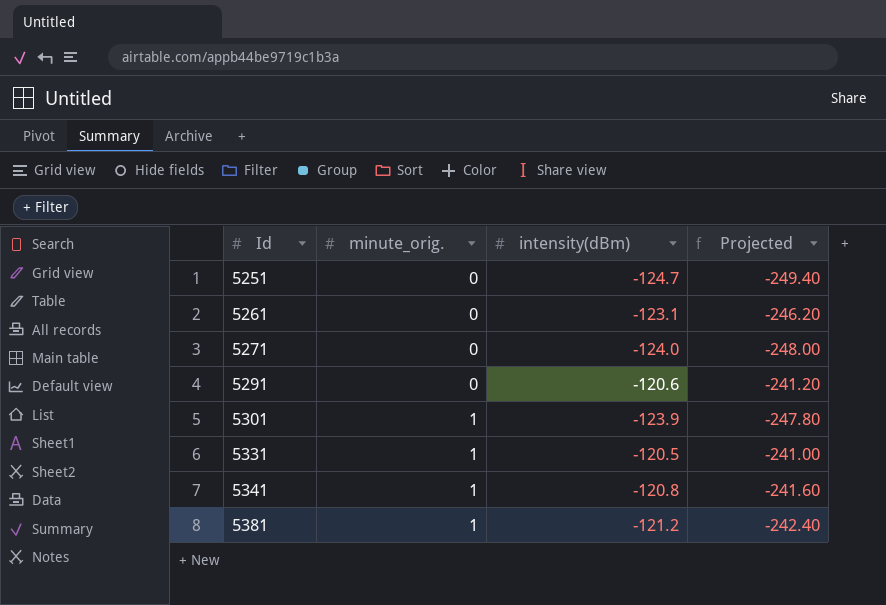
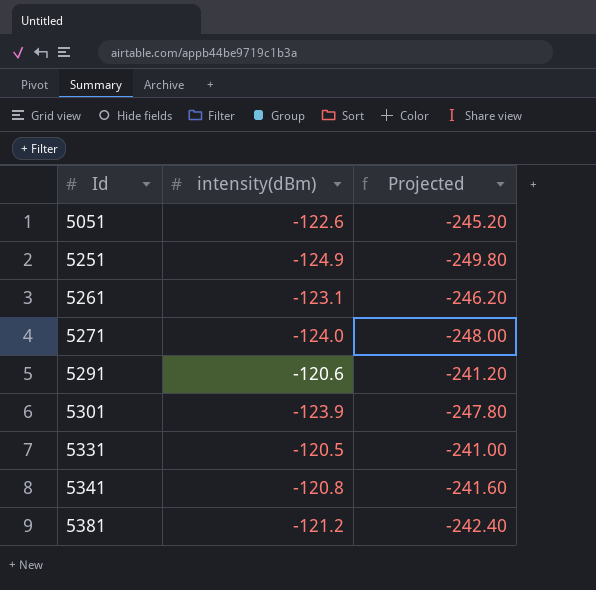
column minute_orig. | position: 2 -> none
row 5051: none -> -122.6 | -245.20
5251 | intensity(dBm): -124.7 -> -124.9
5251 | Projected: -249.40 -> -249.80

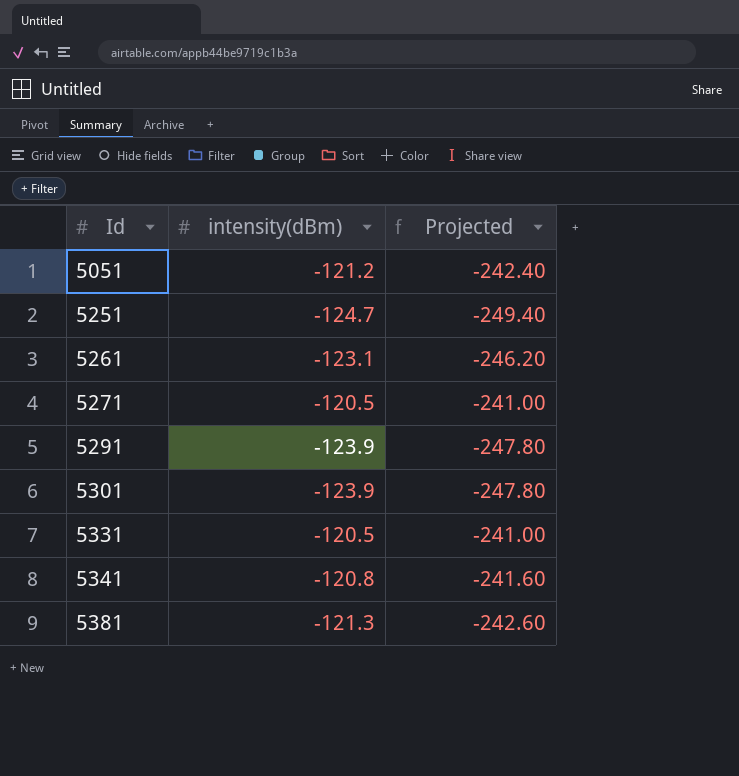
5051 | intensity(dBm): -122.6 -> -121.2
5051 | Projected: -245.20 -> -242.40
5251 | intensity(dBm): -124.9 -> -124.7
5251 | Projected: -249.80 -> -249.40
5271 | intensity(dBm): -124.0 -> -120.5
5271 | Projected: -248.00 -> -241.00
5291 | intensity(dBm): -120.6 -> -123.9
5291 | Projected: -241.20 -> -247.80
5381 | intensity(dBm): -121.2 -> -121.3
5381 | Projected: -242.40 -> -242.60

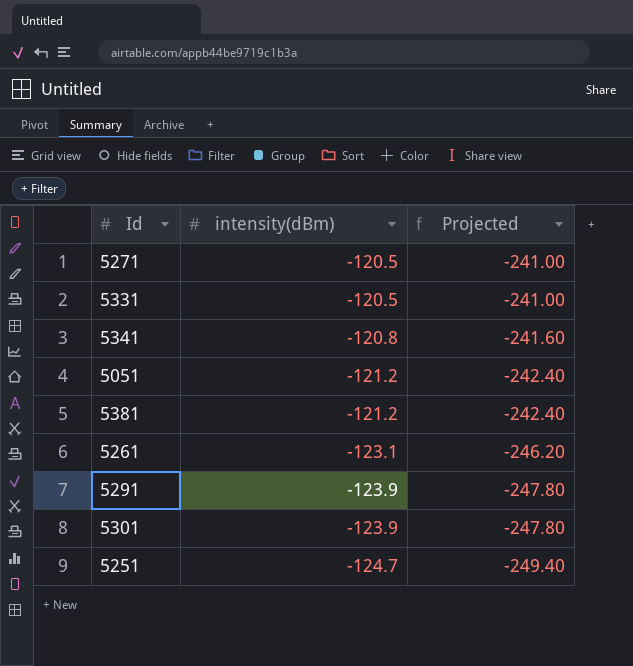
row order: Id ascending -> intensity(dBm) descending
5381 | intensity(dBm): -121.3 -> -121.2
5381 | Projected: -242.60 -> -242.40

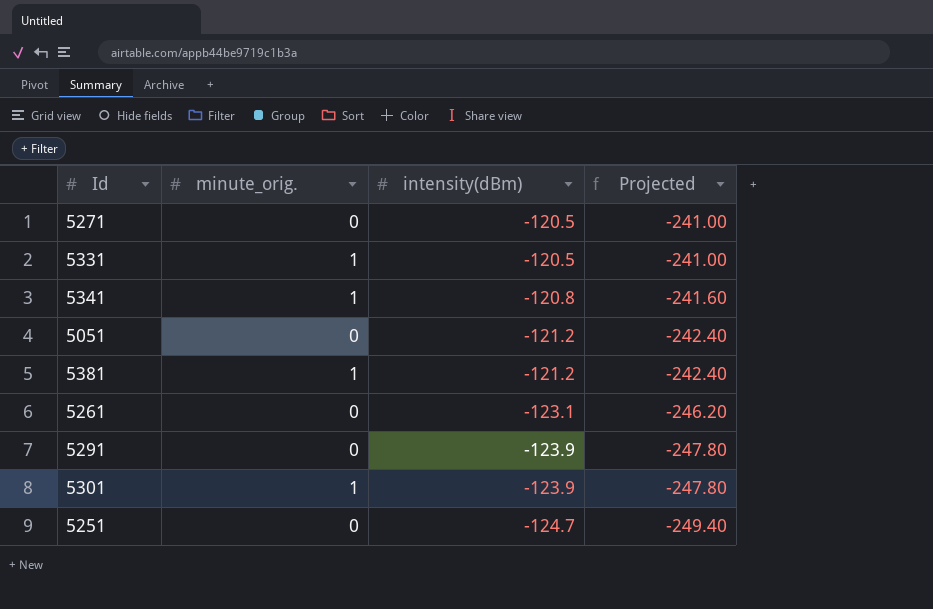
column minute_orig. | position: none -> 2

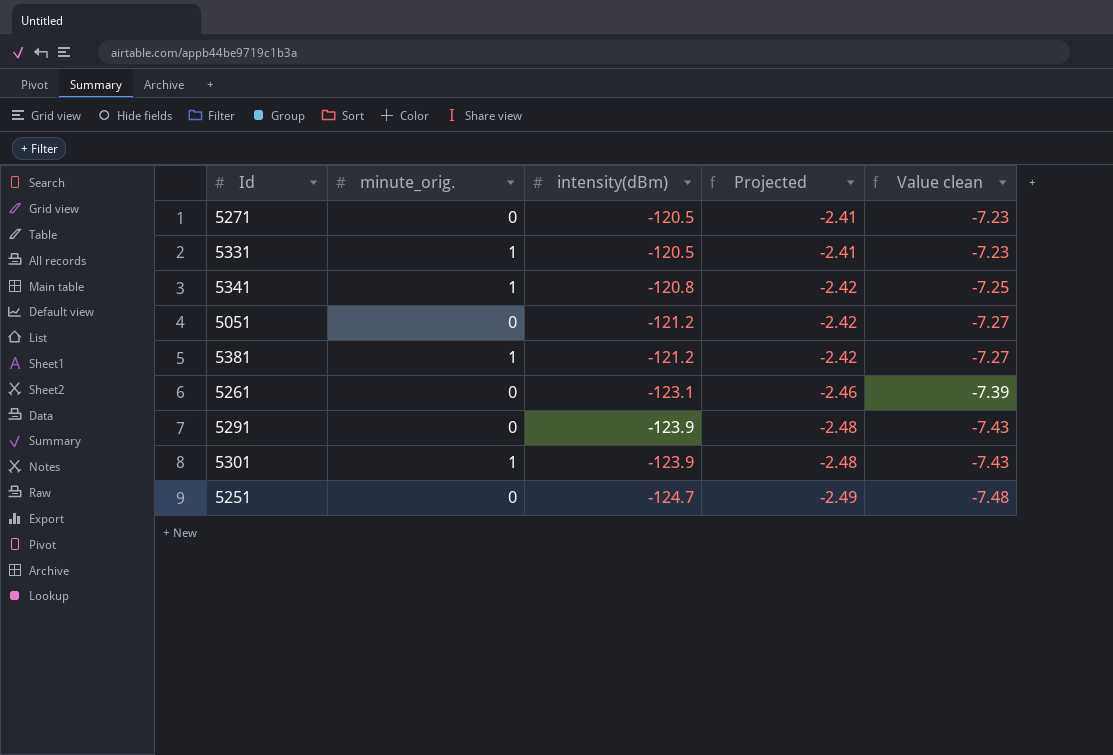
column Projected | formula: [intensity(dBm)] * 2 -> [intensity(dBm)] * 0.02
column Value clean | formula: none -> [intensity(dBm)] * 0.06

